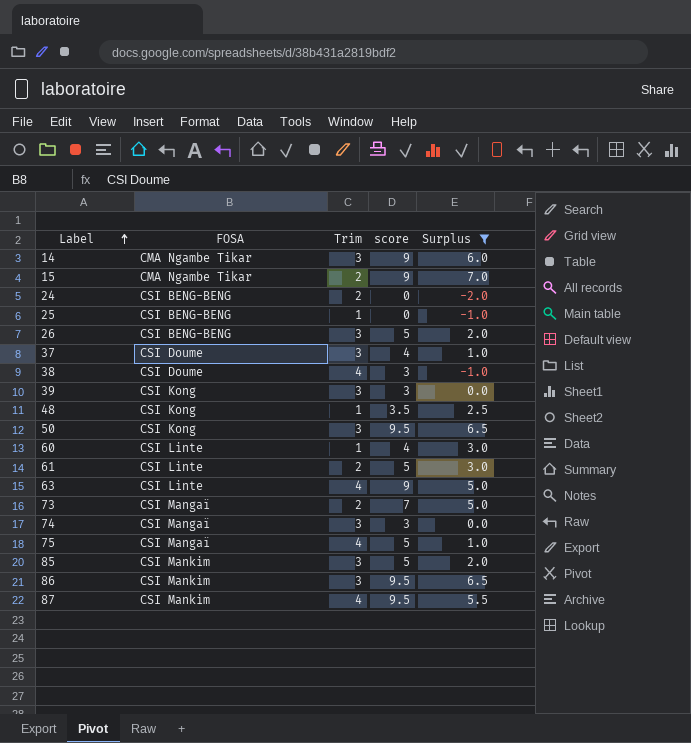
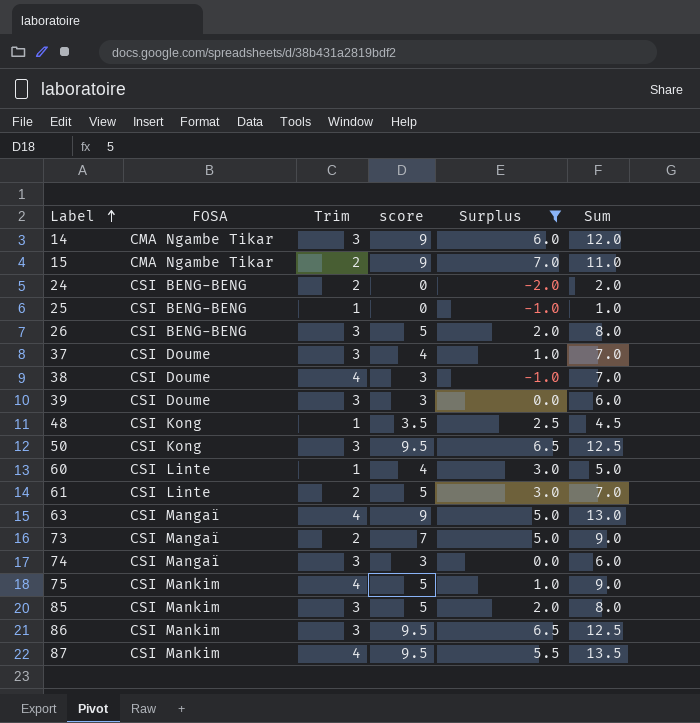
column Sum | formula: none -> [Trim] + [score]
39 | FOSA: CSI Kong -> CSI Doume
63 | FOSA: CSI Linte -> CSI Mangaï
75 | FOSA: CSI Mangaï -> CSI Mankim

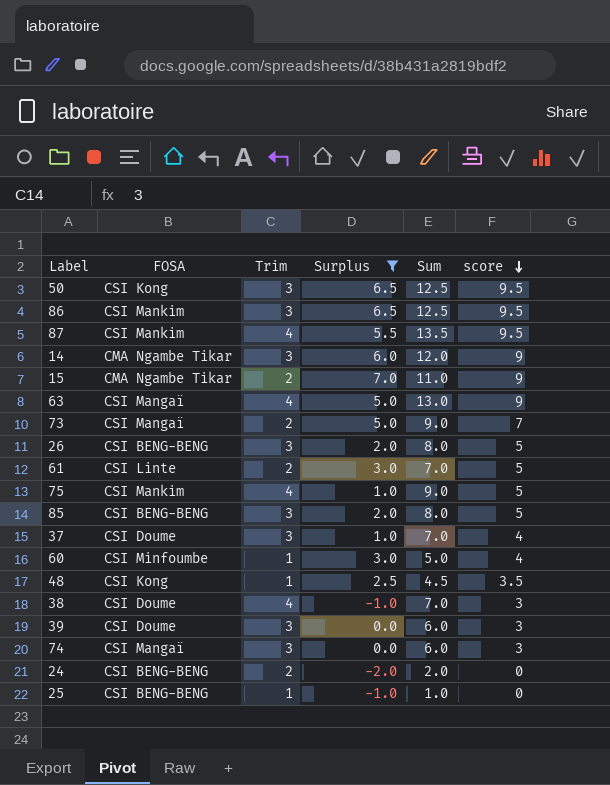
row order: Label ascending -> score descending
column score | position: 4 -> 6
85 | FOSA: CSI Mankim -> CSI BENG-BENG
60 | FOSA: CSI Linte -> CSI Minfoumbe

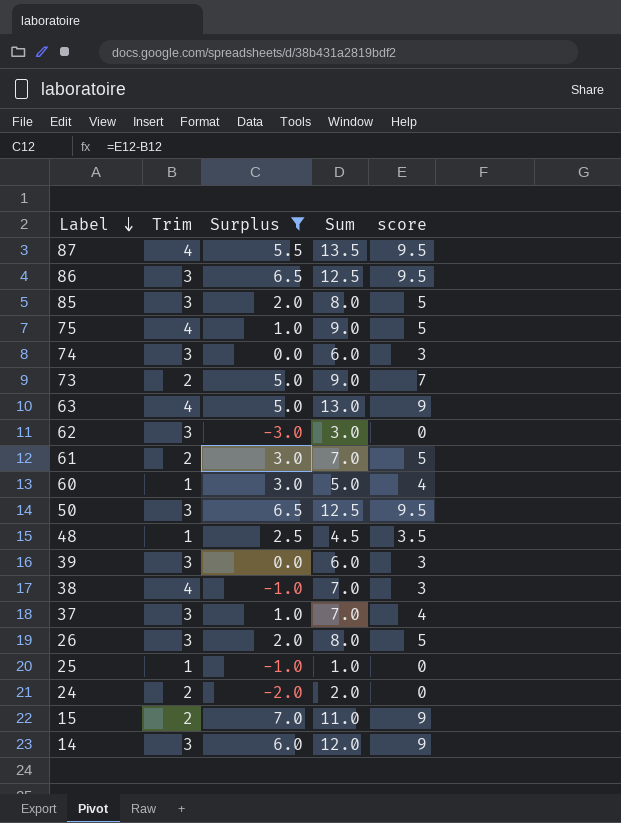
row order: score descending -> Label descending
column FOSA | position: 2 -> none
row 62: none -> 3 | -3.0 | 3.0 | 0

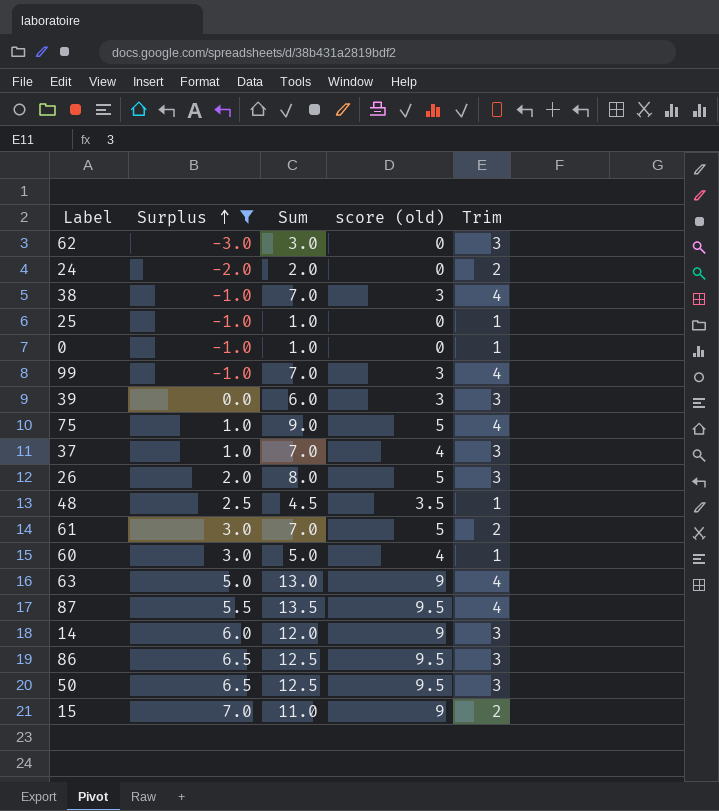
row order: Label descending -> Surplus ascending
column name: score -> score (old)
column Trim | position: 2 -> 5
row 85: 3 | 2.0 | 8.0 | 5 -> none
row 74: 3 | 0.0 | 6.0 | 3 -> none
row 73: 2 | 5.0 | 9.0 | 7 -> none
row 0: none -> -1.0 | 1.0 | 0 | 1
row 99: none -> -1.0 | 7.0 | 3 | 4

